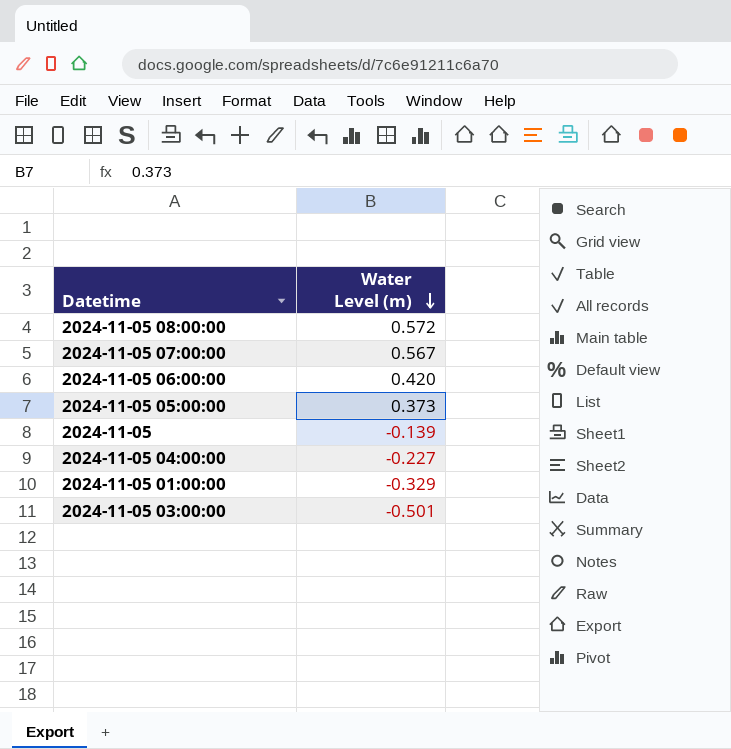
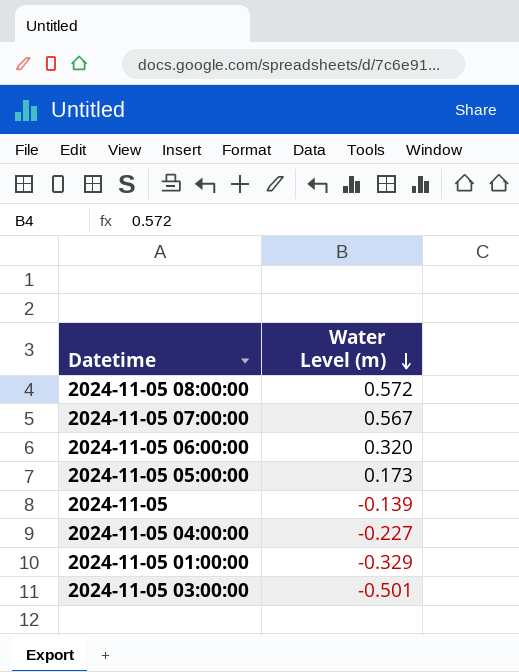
2024-11-05 06:00:00 | Water Level (m): 0.420 -> 0.320
2024-11-05 05:00:00 | Water Level (m): 0.373 -> 0.173

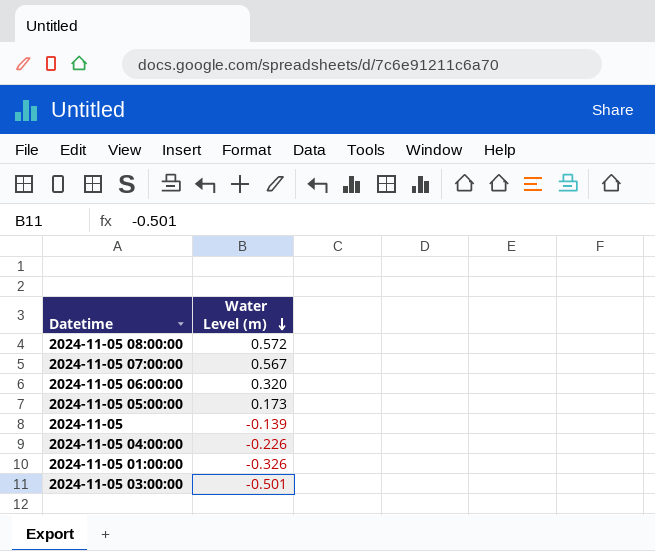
2024-11-05 04:00:00 | Water Level (m): -0.227 -> -0.226
2024-11-05 01:00:00 | Water Level (m): -0.329 -> -0.326

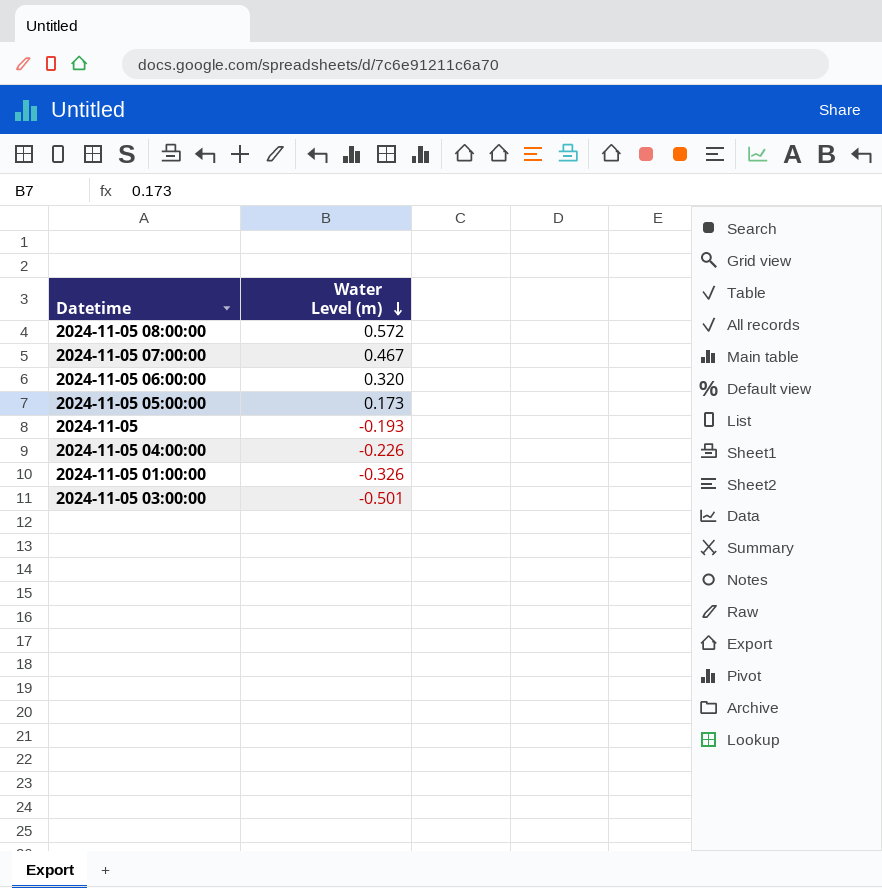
2024-11-05 07:00:00 | Water Level (m): 0.567 -> 0.467
2024-11-05 | Water Level (m): -0.139 -> -0.193

